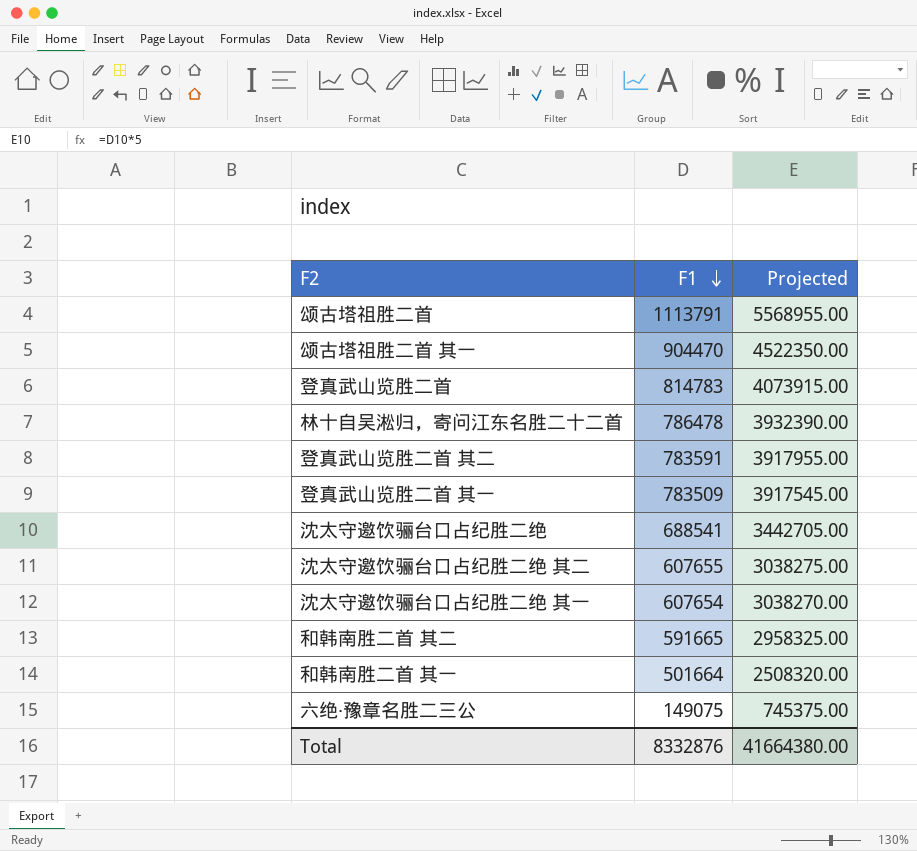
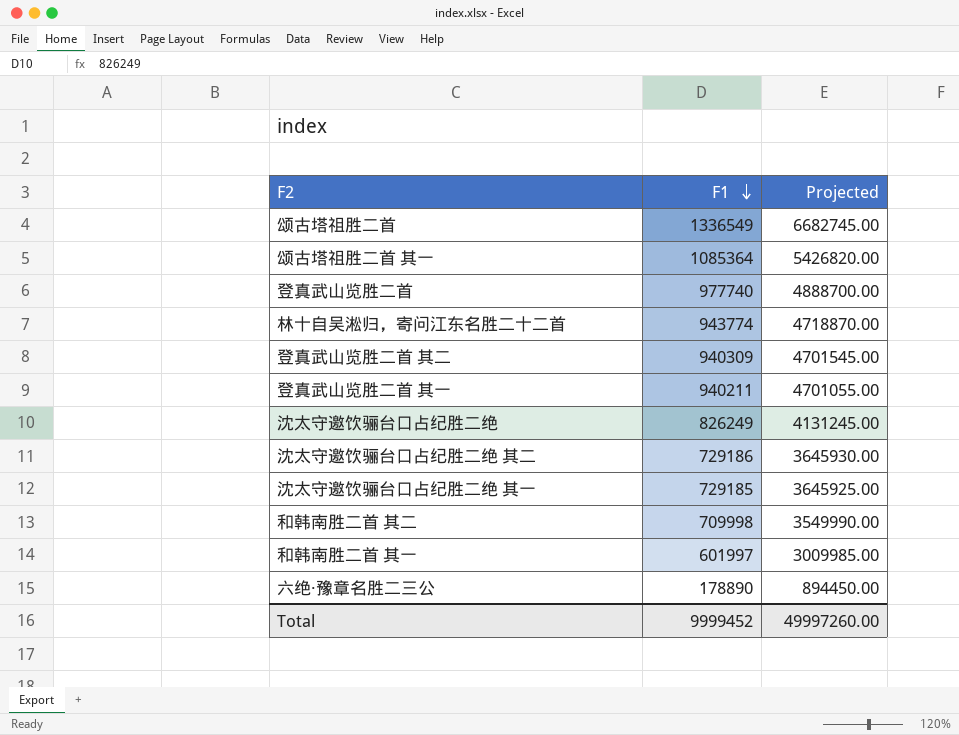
颂古塔祖胜二首 | F1: 1113791 -> 1336549
颂古塔祖胜二首 | Projected: 5568955.00 -> 6682745.00
颂古塔祖胜二首 其一 | F1: 904470 -> 1085364
颂古塔祖胜二首 其一 | Projected: 4522350.00 -> 5426820.00
登真武山览胜二首 | F1: 814783 -> 977740
登真武山览胜二首 | Projected: 4073915.00 -> 4888700.00
林十自吴淞归，寄问江东名胜二十二首 | F1: 786478 -> 943774
林十自吴淞归，寄问江东名胜二十二首 | Projected: 3932390.00 -> 4718870.00
登真武山览胜二首 其二 | F1: 783591 -> 940309
登真武山览胜二首 其二 | Projected: 3917955.00 -> 4701545.00
登真武山览胜二首 其一 | F1: 783509 -> 940211
登真武山览胜二首 其一 | Projected: 3917545.00 -> 4701055.00
沈太守邀饮骊台口占纪胜二绝 | F1: 688541 -> 826249
沈太守邀饮骊台口占纪胜二绝 | Projected: 3442705.00 -> 4131245.00
沈太守邀饮骊台口占纪胜二绝 其二 | F1: 607655 -> 729186
沈太守邀饮骊台口占纪胜二绝 其二 | Projected: 3038275.00 -> 3645930.00
沈太守邀饮骊台口占纪胜二绝 其一 | F1: 607654 -> 729185
沈太守邀饮骊台口占纪胜二绝 其一 | Projected: 3038270.00 -> 3645925.00
和韩南胜二首 其二 | F1: 591665 -> 709998
和韩南胜二首 其二 | Projected: 2958325.00 -> 3549990.00
和韩南胜二首 其一 | F1: 501664 -> 601997
和韩南胜二首 其一 | Projected: 2508320.00 -> 3009985.00
六绝·豫章名胜二三公 | F1: 149075 -> 178890
六绝·豫章名胜二三公 | Projected: 745375.00 -> 894450.00
Total | F1: 8332876 -> 9999452
Total | Projected: 41664380.00 -> 49997260.00

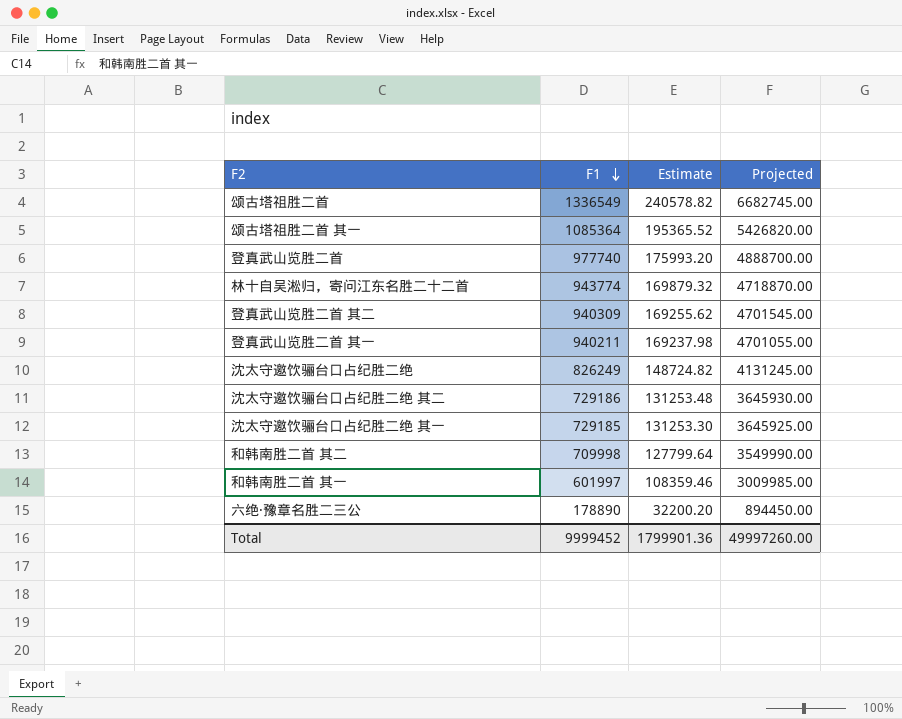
column Estimate | formula: none -> [F1] * 0.18

